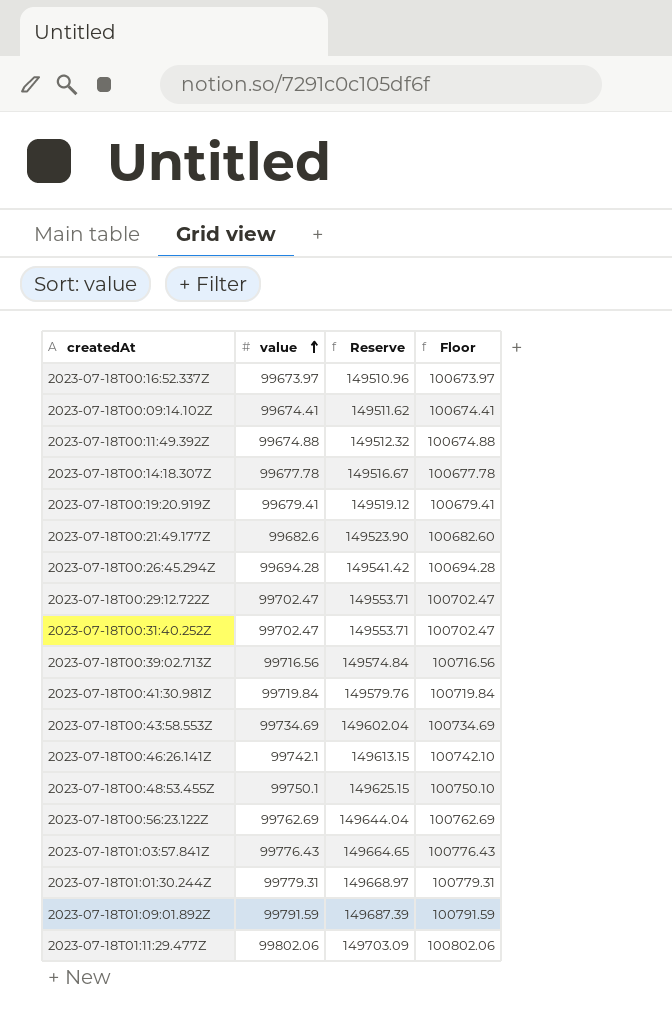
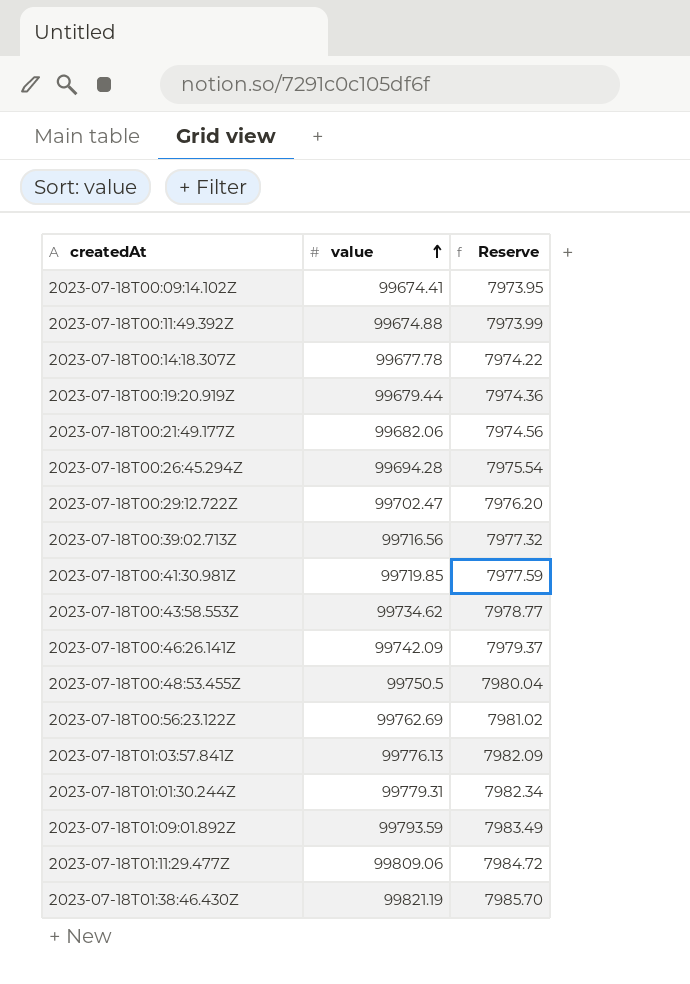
column Floor | formula: [value] + 1000 -> none
column Reserve | formula: [value] * 1.5 -> [value] * 0.08
row 2023-07-18T00:16:52.337Z: 99673.97 | 149510.96 | 100673.97 -> none
row 2023-07-18T00:31:40.252Z: 99702.47 | 149553.71 | 100702.47 -> none
2023-07-18T00:19:20.919Z | value: 99679.41 -> 99679.44
2023-07-18T00:21:49.177Z | value: 99682.6 -> 99682.06
2023-07-18T00:41:30.981Z | value: 99719.84 -> 99719.85
2023-07-18T00:43:58.553Z | value: 99734.69 -> 99734.62
2023-07-18T00:46:26.141Z | value: 99742.1 -> 99742.09
2023-07-18T00:48:53.455Z | value: 99750.1 -> 99750.5
2023-07-18T01:03:57.841Z | value: 99776.43 -> 99776.13
2023-07-18T01:09:01.892Z | value: 99791.59 -> 99793.59
2023-07-18T01:11:29.477Z | value: 99802.06 -> 99809.06
row 2023-07-18T01:38:46.430Z: none -> 99821.19 | 7985.70

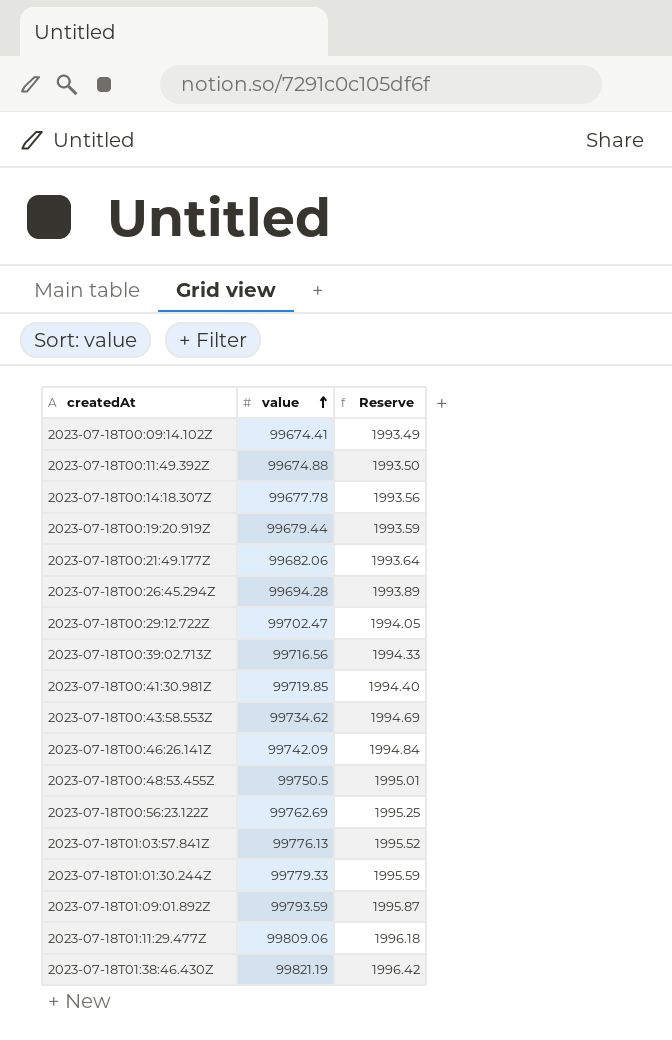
column Reserve | formula: [value] * 0.08 -> [value] * 0.02
2023-07-18T01:01:30.244Z | value: 99779.31 -> 99779.33

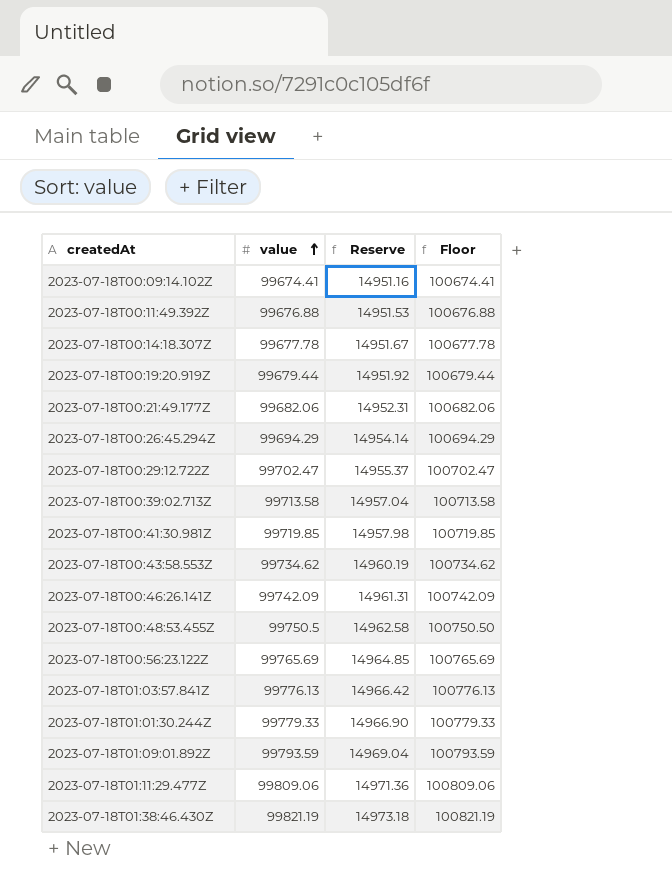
column Reserve | formula: [value] * 0.02 -> [value] * 0.15
column Floor | formula: none -> [value] + 1000
2023-07-18T00:11:49.392Z | value: 99674.88 -> 99676.88
2023-07-18T00:26:45.294Z | value: 99694.28 -> 99694.29
2023-07-18T00:39:02.713Z | value: 99716.56 -> 99713.58
2023-07-18T00:56:23.122Z | value: 99762.69 -> 99765.69

